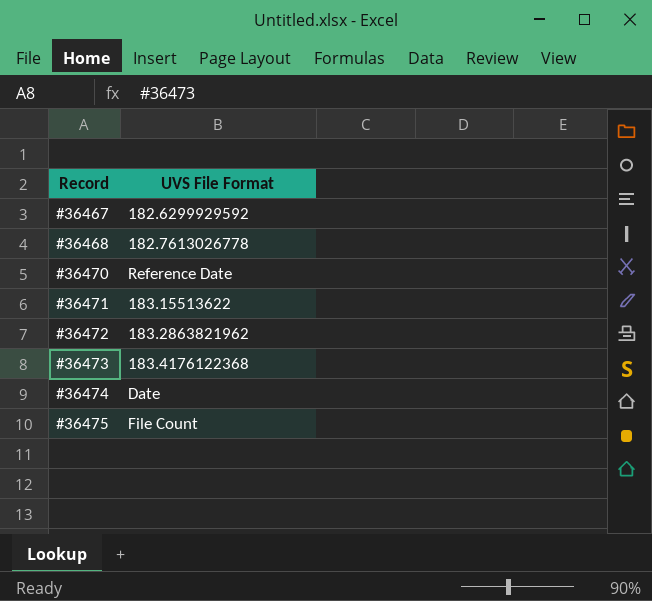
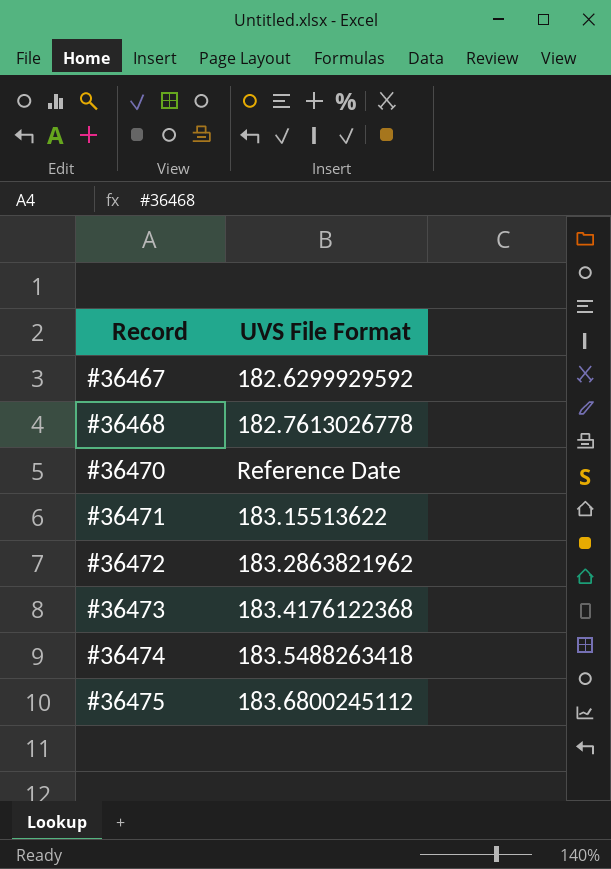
#36474 | UVS File Format: Date -> 183.5488263418
#36475 | UVS File Format: File Count -> 183.6800245112

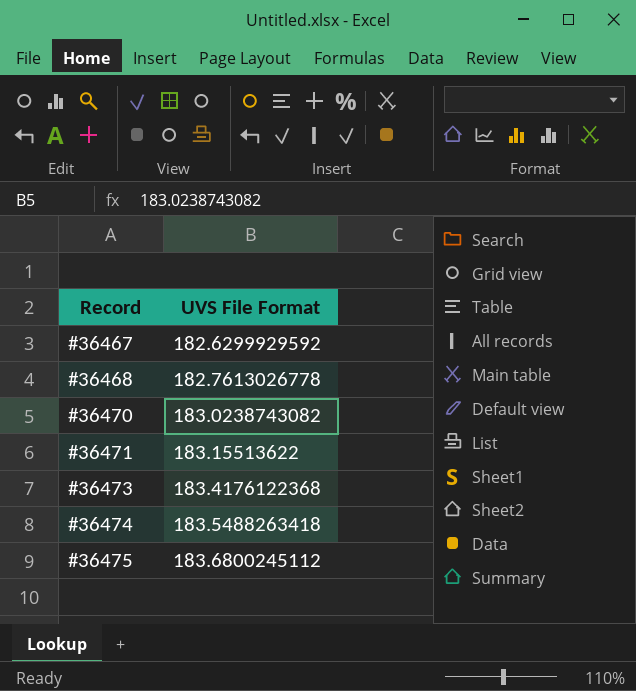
row #36472: 183.2863821962 -> none
#36470 | UVS File Format: Reference Date -> 183.0238743082

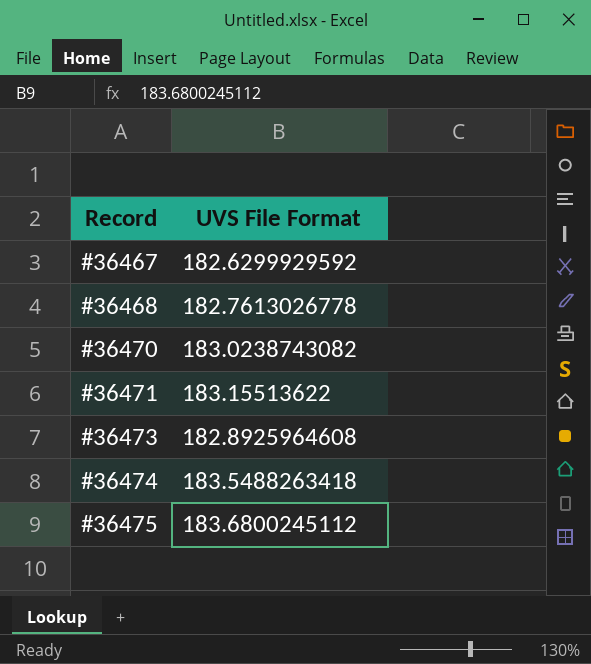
#36473 | UVS File Format: 183.4176122368 -> 182.8925964608

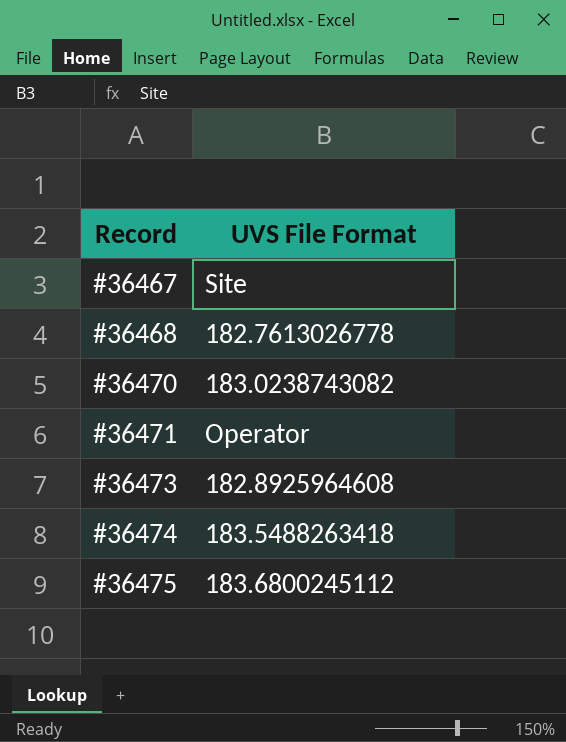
#36467 | UVS File Format: 182.6299929592 -> Site
#36471 | UVS File Format: 183.15513622 -> Operator

